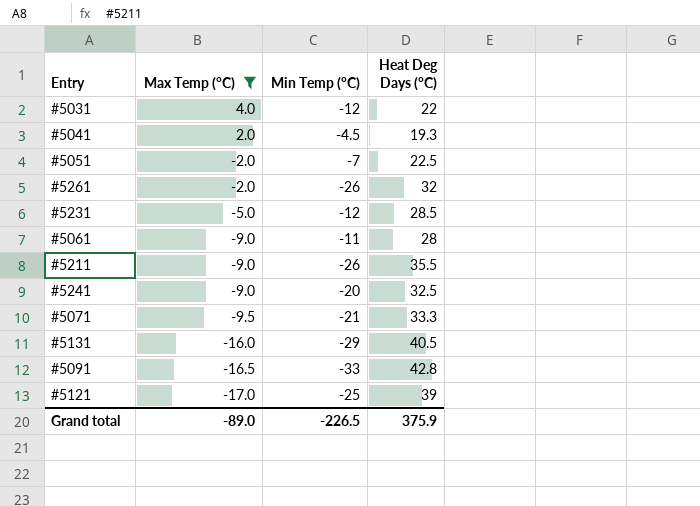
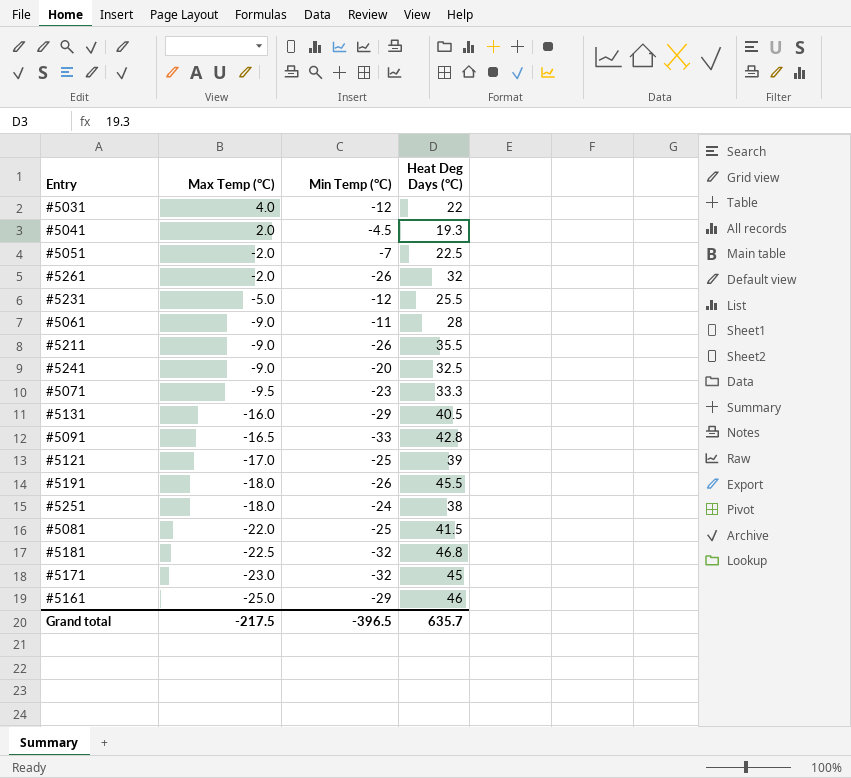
filter: Max Temp (°C) >= -17.0 -> none
#5231 | Heat Deg Days (°C): 28.5 -> 25.5
#5071 | Min Temp (°C): -21 -> -23
Grand total | Max Temp (°C): -89.0 -> -217.5
Grand total | Min Temp (°C): -226.5 -> -396.5
Grand total | Heat Deg Days (°C): 375.9 -> 635.7

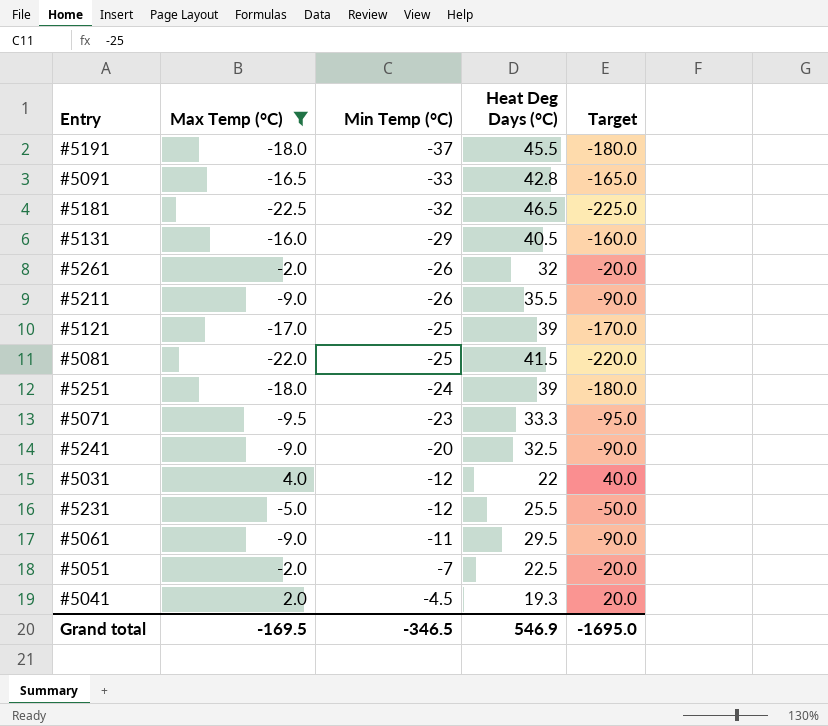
filter: none -> Max Temp (°C) >= -22.5
row order: Max Temp (°C) descending -> Min Temp (°C) ascending
column Target | formula: none -> [Max Temp (°C)] * 10
#5191 | Min Temp (°C): -26 -> -37
#5181 | Heat Deg Days (°C): 46.8 -> 46.5
#5251 | Heat Deg Days (°C): 38 -> 39
#5061 | Heat Deg Days (°C): 28 -> 29.5
Grand total | Max Temp (°C): -217.5 -> -169.5
Grand total | Min Temp (°C): -396.5 -> -346.5
Grand total | Heat Deg Days (°C): 635.7 -> 546.9

